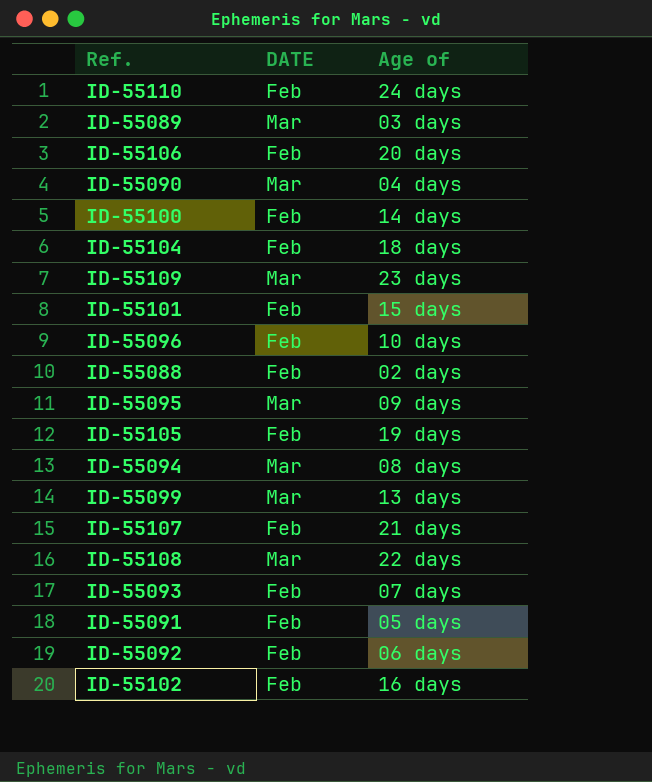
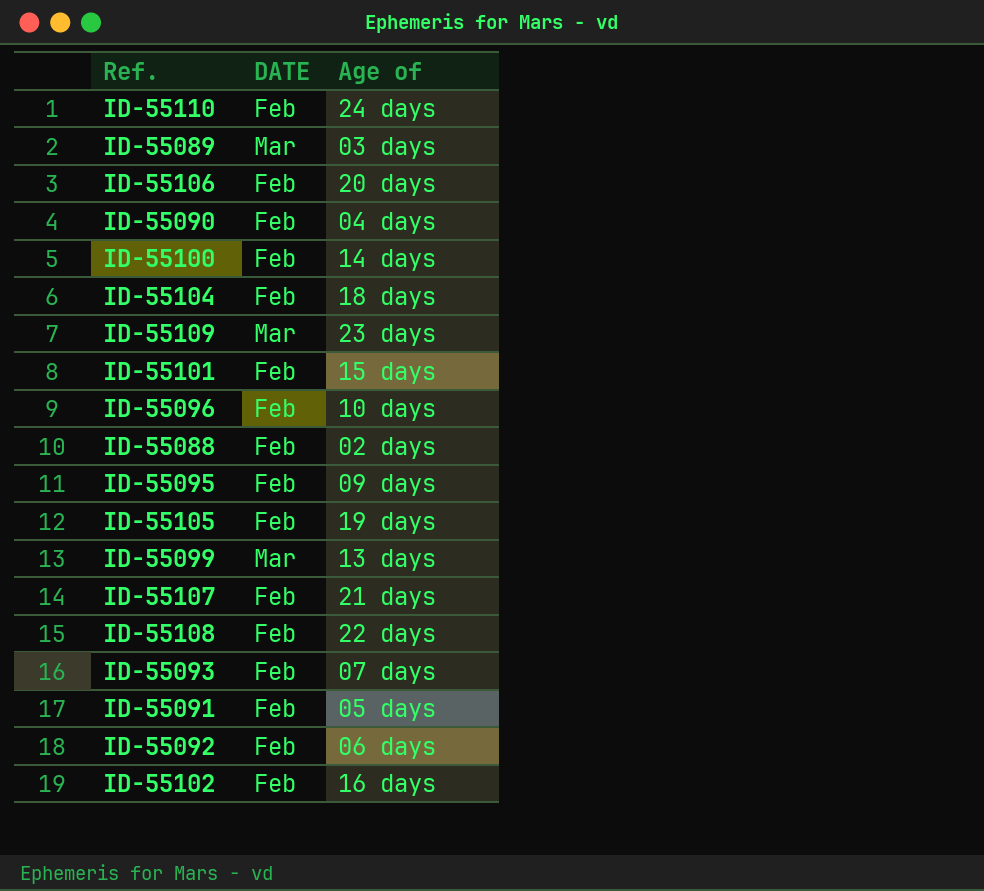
row ID-55094: Mar | 08 days -> none
ID-55090 | DATE: Mar -> Feb
ID-55095 | DATE: Mar -> Feb
ID-55108 | DATE: Mar -> Feb

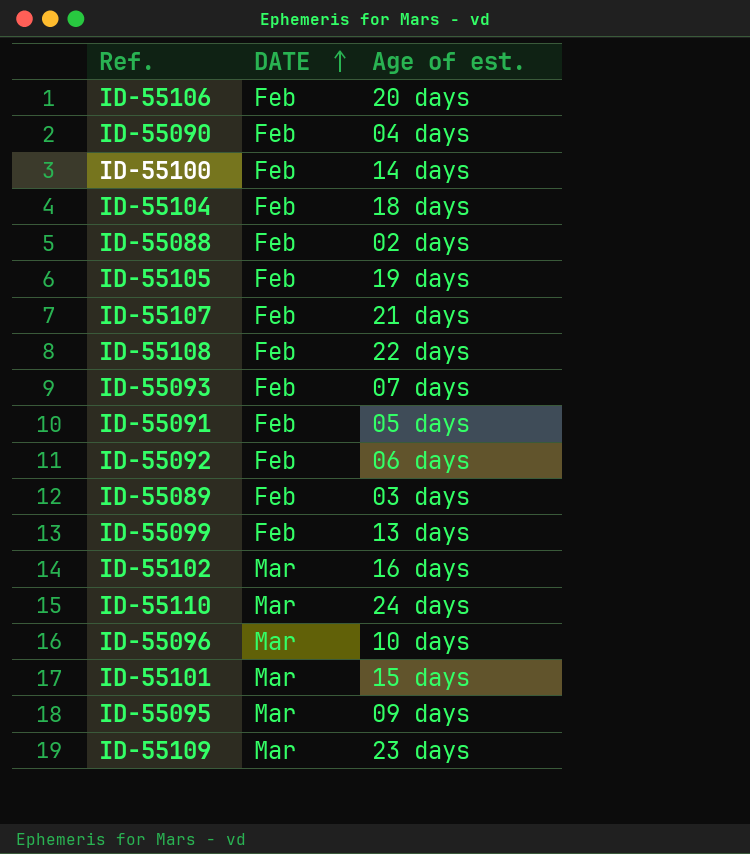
row order: none -> DATE ascending
column name: Age of -> Age of est.
ID-55089 | DATE: Mar -> Feb
ID-55099 | DATE: Mar -> Feb
ID-55102 | DATE: Feb -> Mar
ID-55110 | DATE: Feb -> Mar
ID-55096 | DATE: Feb -> Mar
ID-55101 | DATE: Feb -> Mar
ID-55095 | DATE: Feb -> Mar

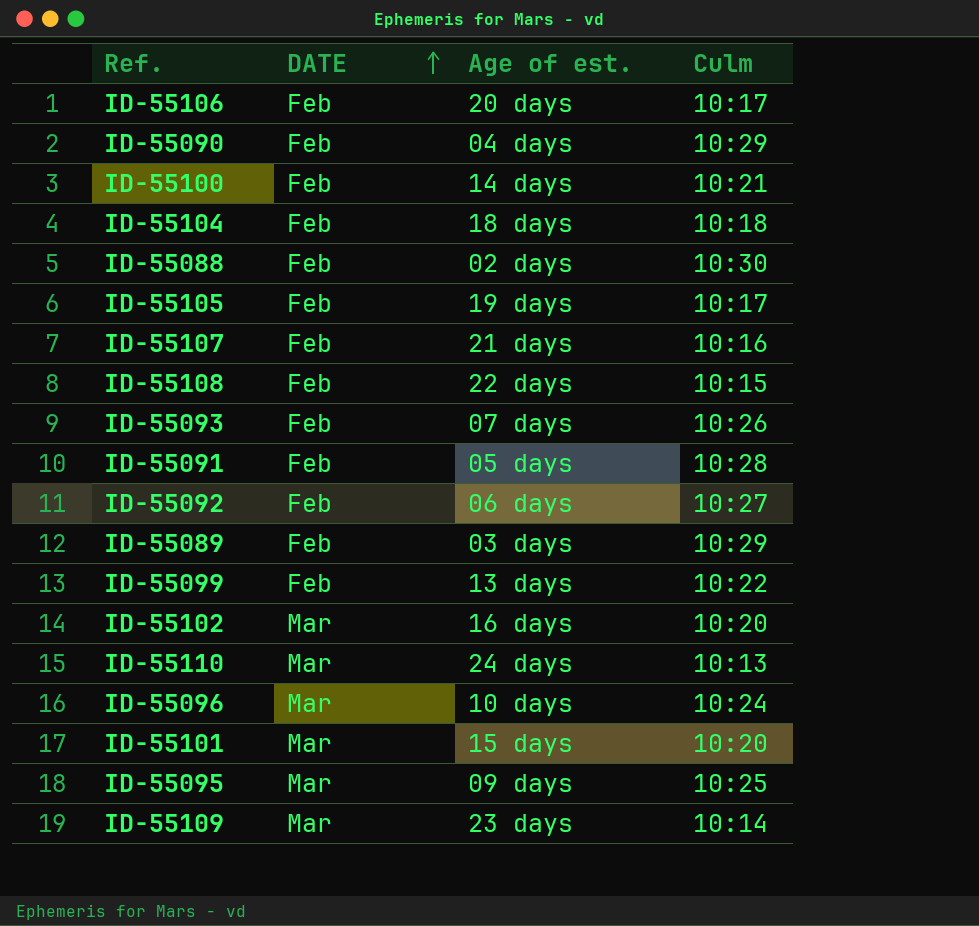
column Culm | position: none -> 4

